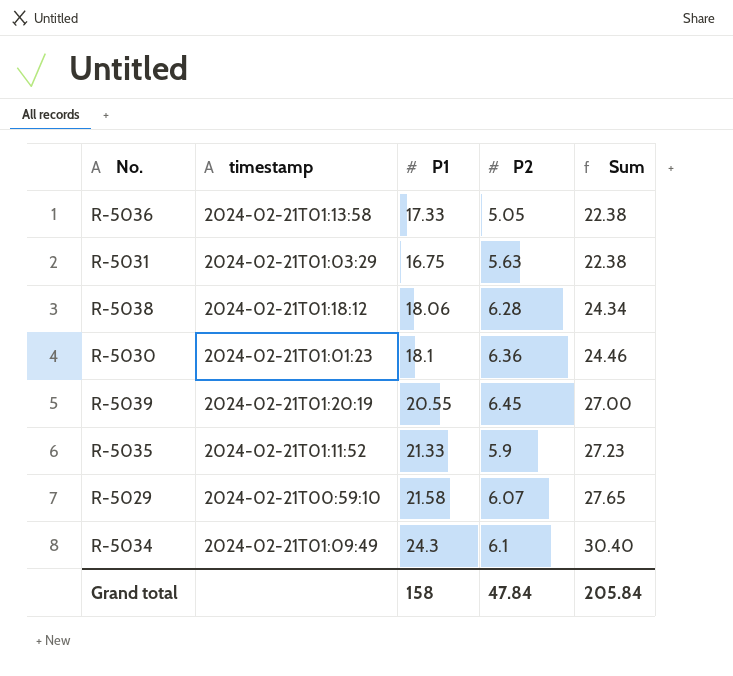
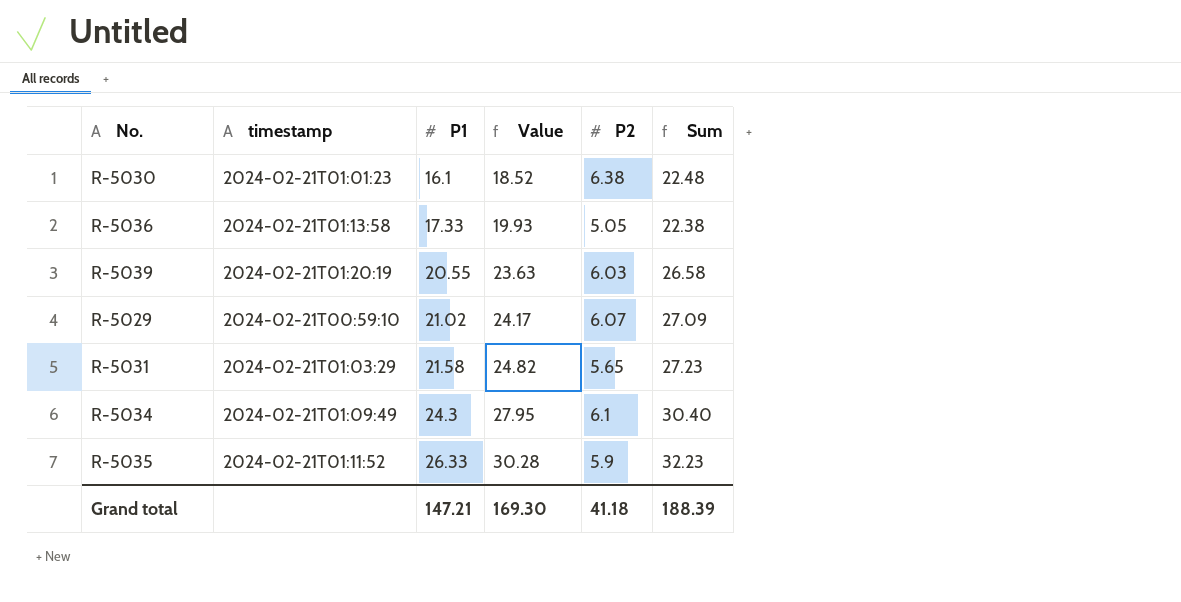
row order: Sum ascending -> P1 ascending
column Value | formula: none -> [P1] * 1.15
row R-5038: 2024-02-21T01:18:12 | 18.06 | 6.28 | 24.34 -> none
R-5030 | P1: 18.1 -> 16.1
R-5030 | P2: 6.36 -> 6.38
R-5030 | Sum: 24.46 -> 22.48
R-5039 | P2: 6.45 -> 6.03
R-5039 | Sum: 27.00 -> 26.58
R-5029 | P1: 21.58 -> 21.02
R-5029 | Sum: 27.65 -> 27.09
R-5031 | P1: 16.75 -> 21.58
R-5031 | P2: 5.63 -> 5.65
R-5031 | Sum: 22.38 -> 27.23
R-5035 | P1: 21.33 -> 26.33
R-5035 | Sum: 27.23 -> 32.23
Grand total | P1: 158 -> 147.21
Grand total | P2: 47.84 -> 41.18
Grand total | Sum: 205.84 -> 188.39

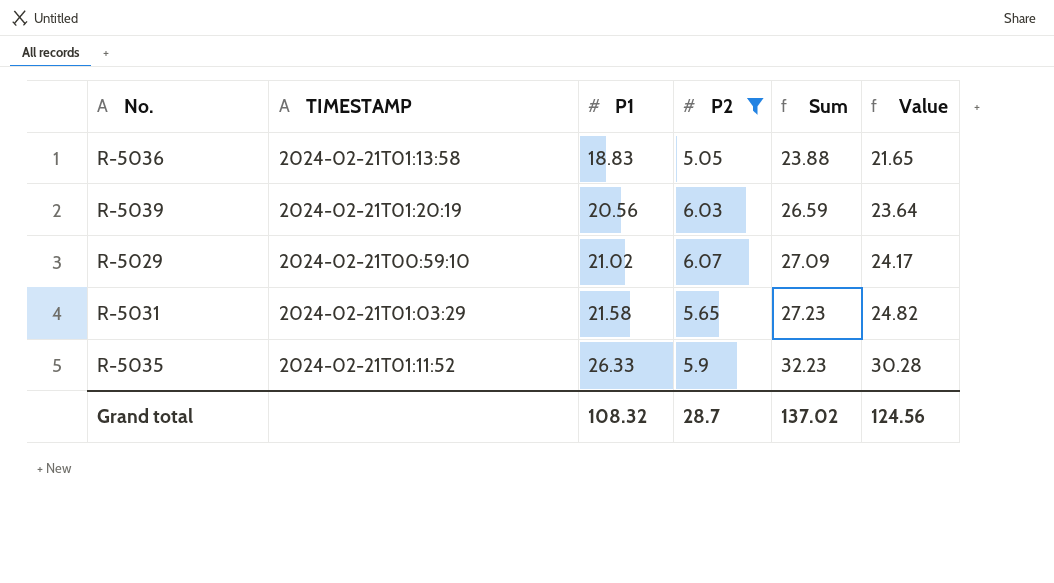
filter: none -> P2 <= 6.07
column name: timestamp -> TIMESTAMP
column Value | position: 4 -> 6
R-5036 | P1: 17.33 -> 18.83
R-5036 | Sum: 22.38 -> 23.88
R-5036 | Value: 19.93 -> 21.65
R-5039 | P1: 20.55 -> 20.56
R-5039 | Sum: 26.58 -> 26.59
R-5039 | Value: 23.63 -> 23.64
Grand total | P1: 147.21 -> 108.32
Grand total | P2: 41.18 -> 28.7
Grand total | Sum: 188.39 -> 137.02
Grand total | Value: 169.30 -> 124.56

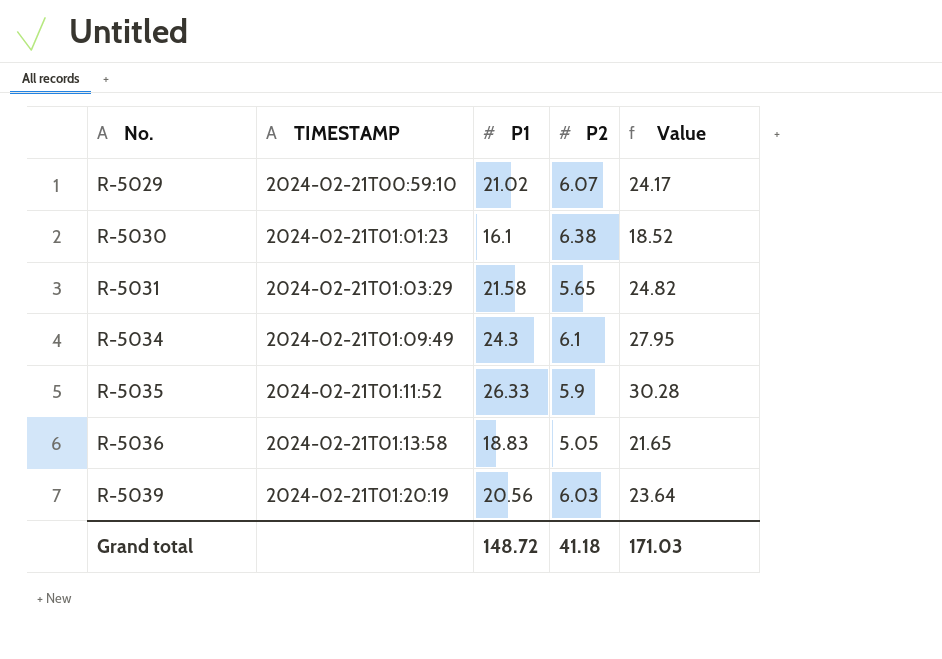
filter: P2 <= 6.07 -> none
row order: P1 ascending -> No. ascending
column Sum | formula: [P1] + [P2] -> none
Grand total | P1: 108.32 -> 148.72
Grand total | P2: 28.7 -> 41.18
Grand total | Value: 124.56 -> 171.03

